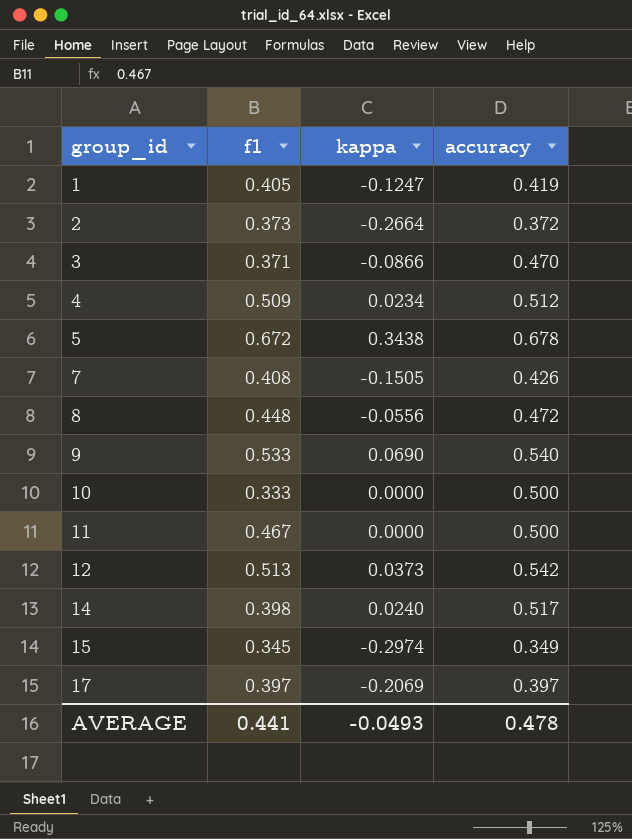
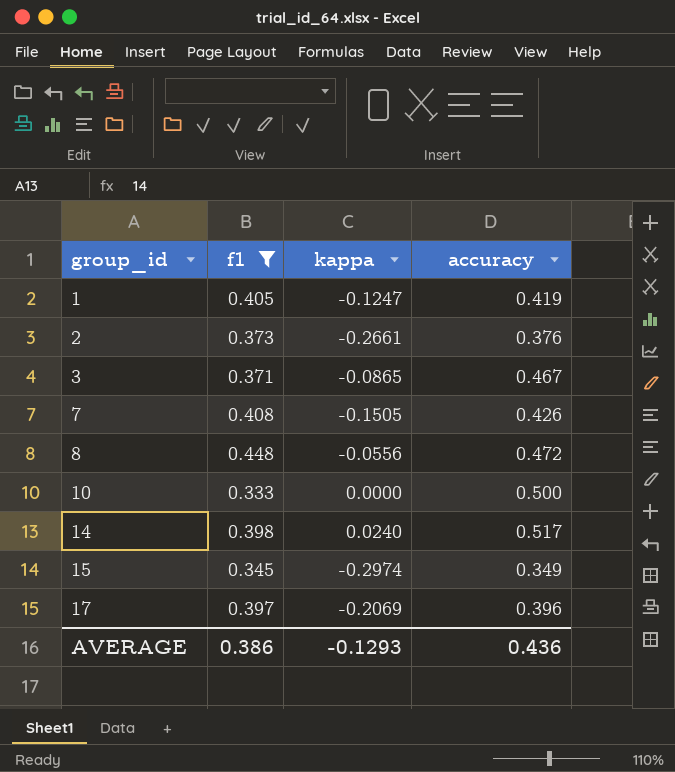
filter: none -> f1 <= 0.448
2 | kappa: -0.2664 -> -0.2661
2 | accuracy: 0.372 -> 0.376
3 | kappa: -0.0866 -> -0.0865
3 | accuracy: 0.470 -> 0.467
17 | accuracy: 0.397 -> 0.396
AVERAGE | f1: 0.441 -> 0.386
AVERAGE | kappa: -0.0493 -> -0.1293
AVERAGE | accuracy: 0.478 -> 0.436

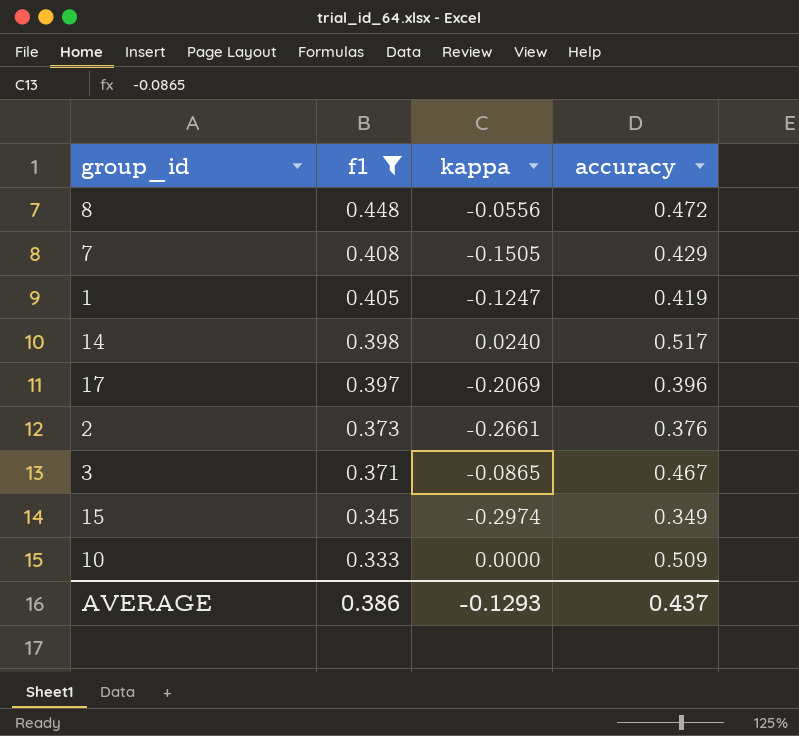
row order: group_id ascending -> f1 descending
7 | accuracy: 0.426 -> 0.429
10 | accuracy: 0.500 -> 0.509
AVERAGE | accuracy: 0.436 -> 0.437

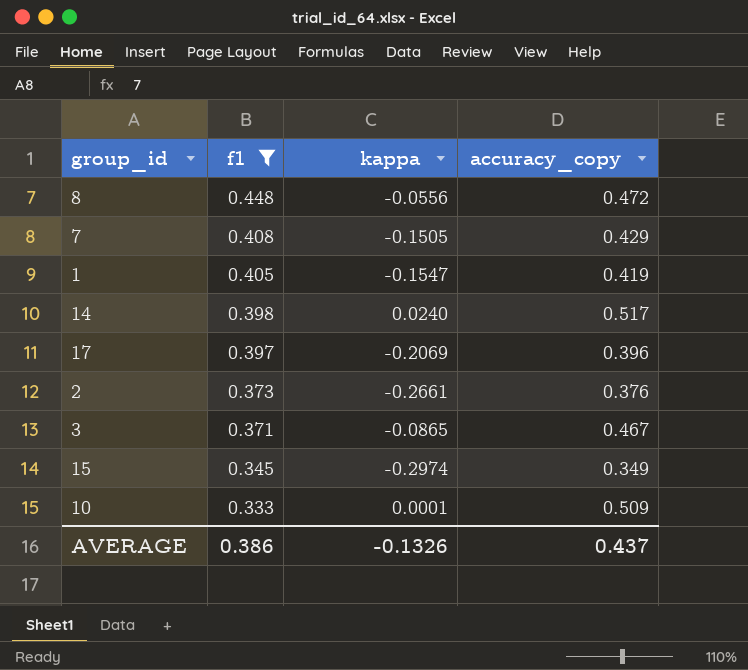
column name: accuracy -> accuracy_copy
1 | kappa: -0.1247 -> -0.1547
10 | kappa: 0.0000 -> 0.0001
AVERAGE | kappa: -0.1293 -> -0.1326

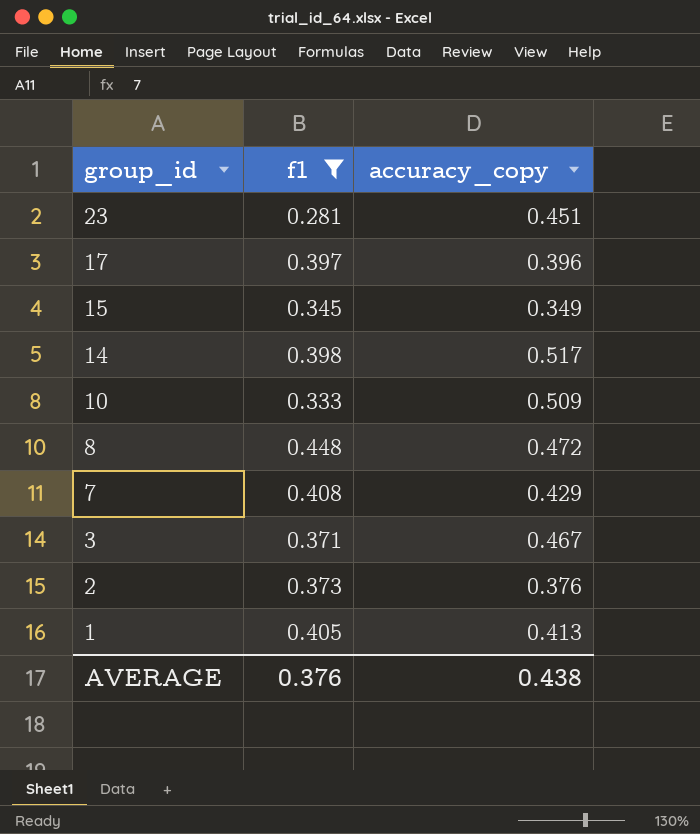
row order: f1 descending -> group_id descending
column kappa | position: 3 -> none
row 23: none -> 0.281 | 0.451
1 | accuracy_copy: 0.419 -> 0.413
AVERAGE | f1: 0.386 -> 0.376
AVERAGE | accuracy_copy: 0.437 -> 0.438

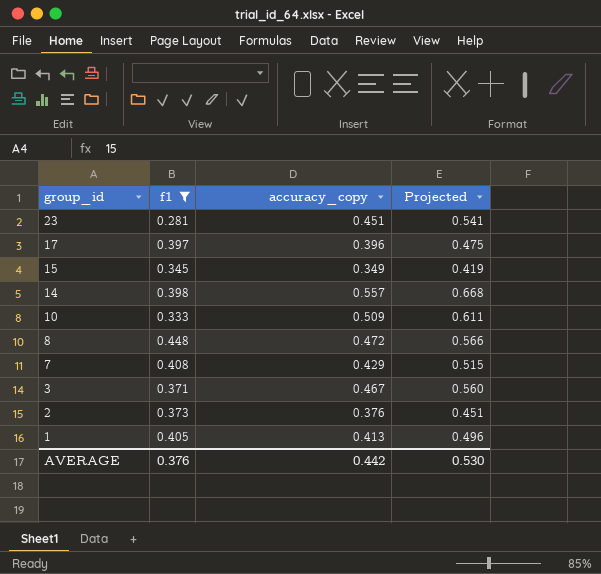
column Projected | formula: none -> [accuracy_copy] * 1.2
14 | accuracy_copy: 0.517 -> 0.557
AVERAGE | accuracy_copy: 0.438 -> 0.442

